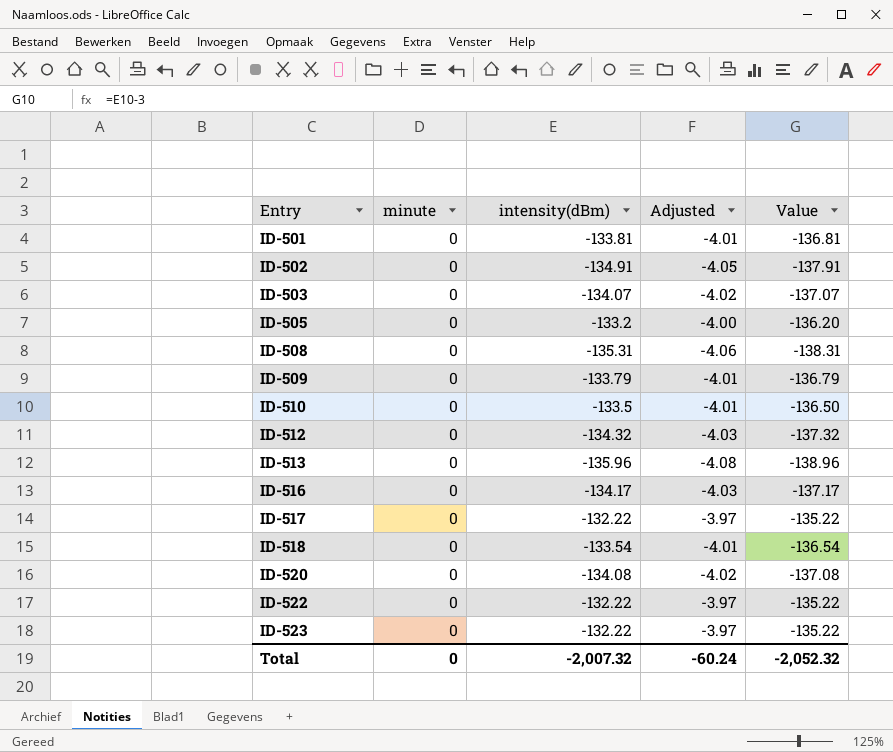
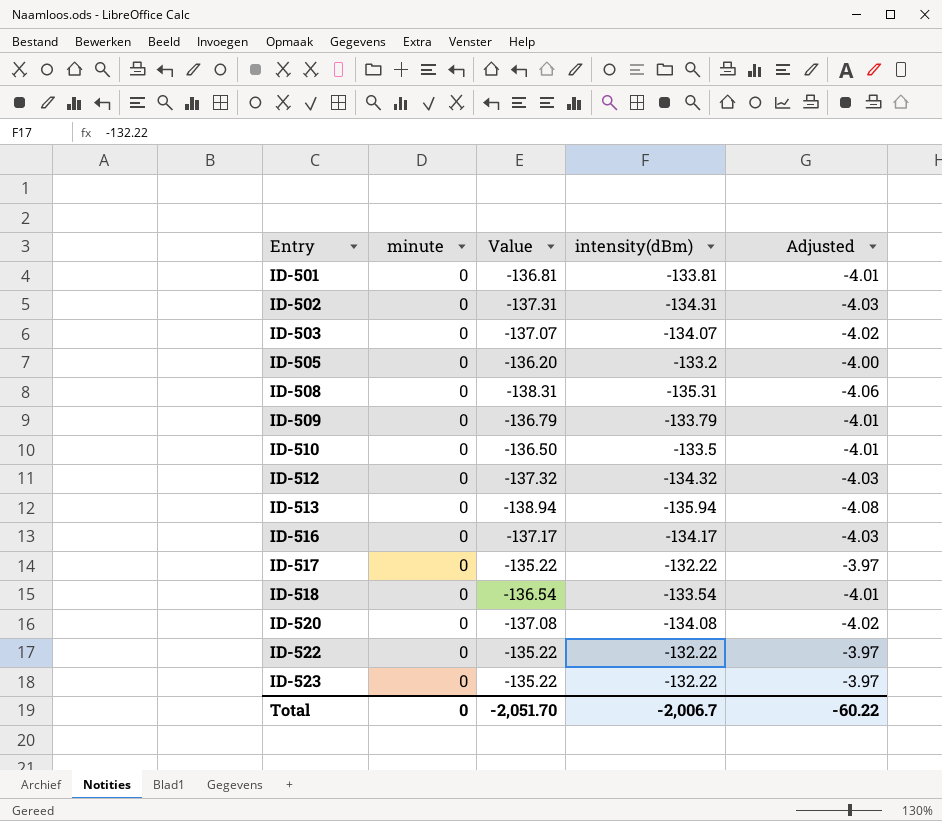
column Value | position: 5 -> 3
ID-502 | Value: -137.91 -> -137.31
ID-502 | intensity(dBm): -134.91 -> -134.31
ID-502 | Adjusted: -4.05 -> -4.03
ID-513 | Value: -138.96 -> -138.94
ID-513 | intensity(dBm): -135.96 -> -135.94
Total | Value: -2,052.32 -> -2,051.70
Total | intensity(dBm): -2,007.32 -> -2,006.7
Total | Adjusted: -60.24 -> -60.22

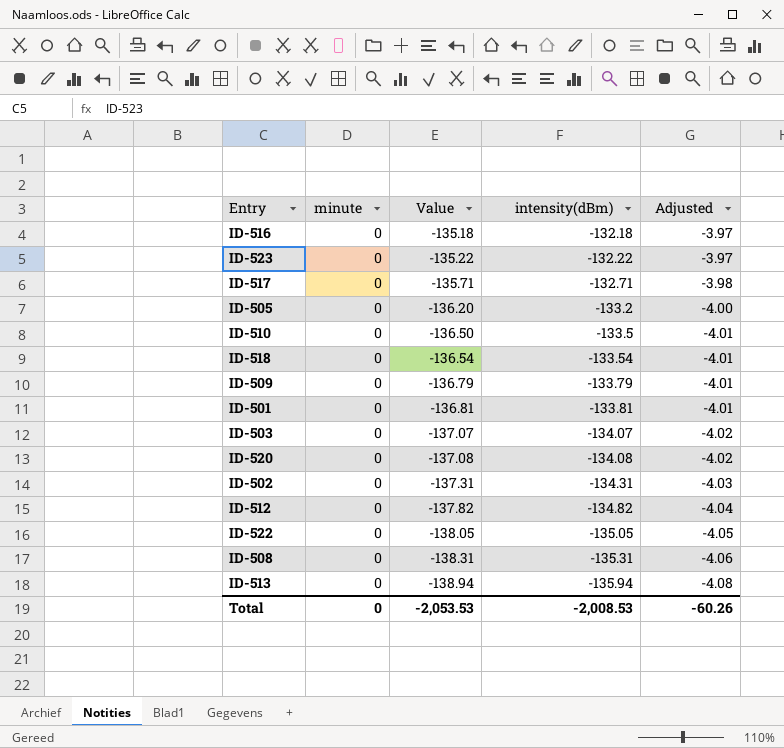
row order: Entry ascending -> Value descending
ID-516 | Value: -137.17 -> -135.18
ID-516 | intensity(dBm): -134.17 -> -132.18
ID-516 | Adjusted: -4.03 -> -3.97
ID-517 | Value: -135.22 -> -135.71
ID-517 | intensity(dBm): -132.22 -> -132.71
ID-517 | Adjusted: -3.97 -> -3.98
ID-512 | Value: -137.32 -> -137.82
ID-512 | intensity(dBm): -134.32 -> -134.82
ID-512 | Adjusted: -4.03 -> -4.04
ID-522 | Value: -135.22 -> -138.05
ID-522 | intensity(dBm): -132.22 -> -135.05
ID-522 | Adjusted: -3.97 -> -4.05
Total | Value: -2,051.70 -> -2,053.53
Total | intensity(dBm): -2,006.7 -> -2,008.53
Total | Adjusted: -60.22 -> -60.26

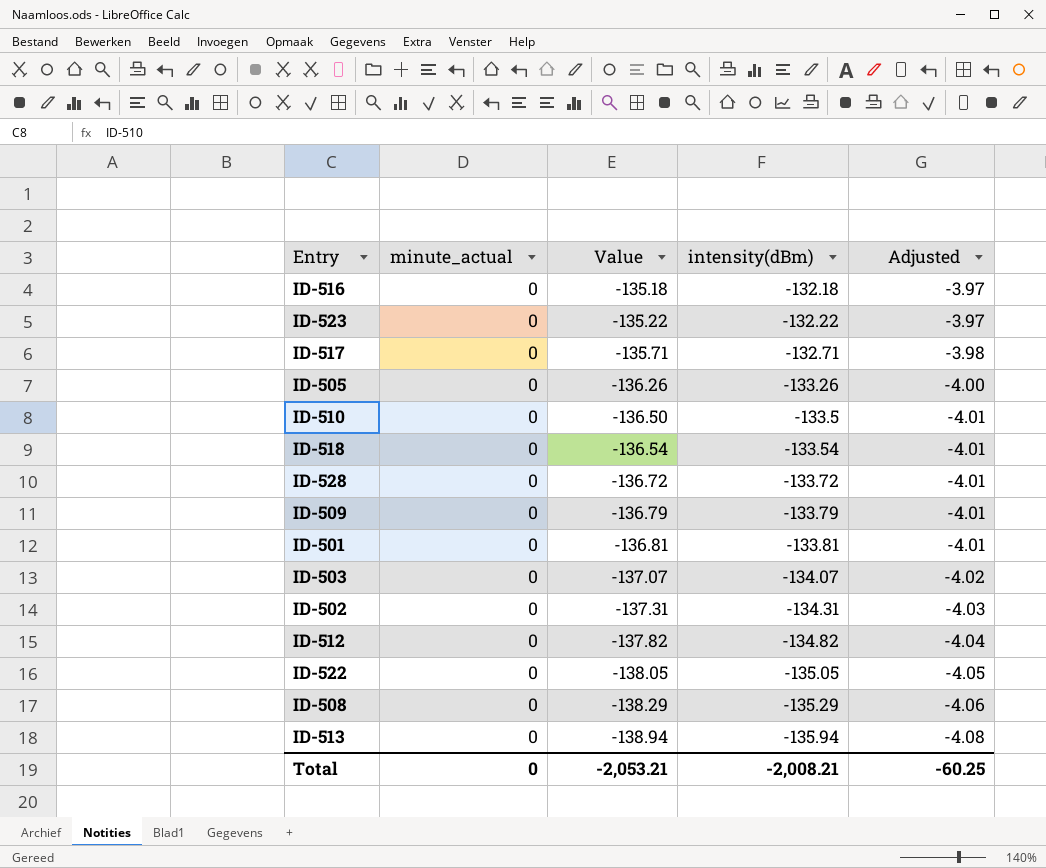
column name: minute -> minute_actual
row ID-520: 0 | -137.08 | -134.08 | -4.02 -> none
ID-505 | Value: -136.20 -> -136.26
ID-505 | intensity(dBm): -133.2 -> -133.26
row ID-528: none -> 0 | -136.72 | -133.72 | -4.01
ID-508 | Value: -138.31 -> -138.29
ID-508 | intensity(dBm): -135.31 -> -135.29
Total | Value: -2,053.53 -> -2,053.21
Total | intensity(dBm): -2,008.53 -> -2,008.21
Total | Adjusted: -60.26 -> -60.25

